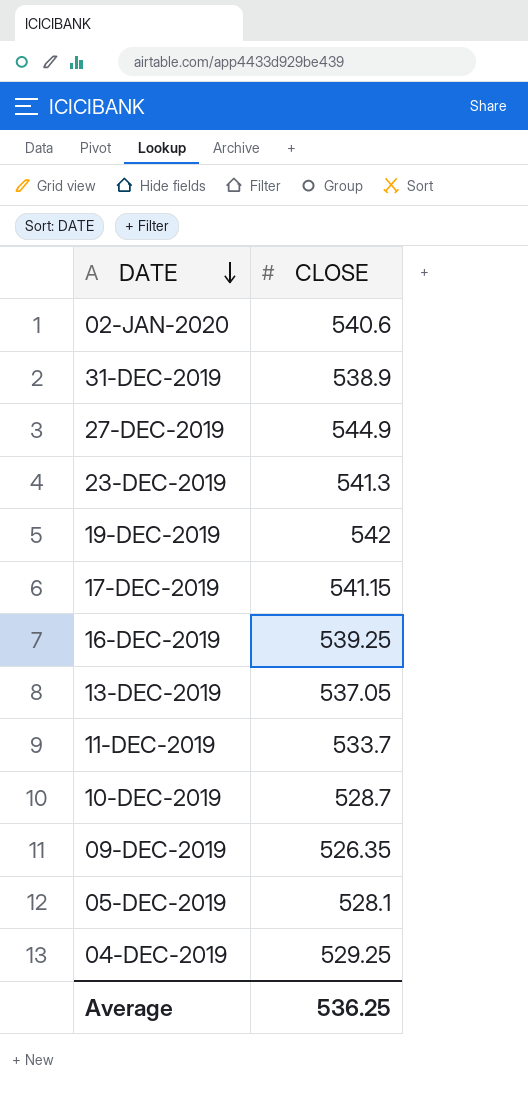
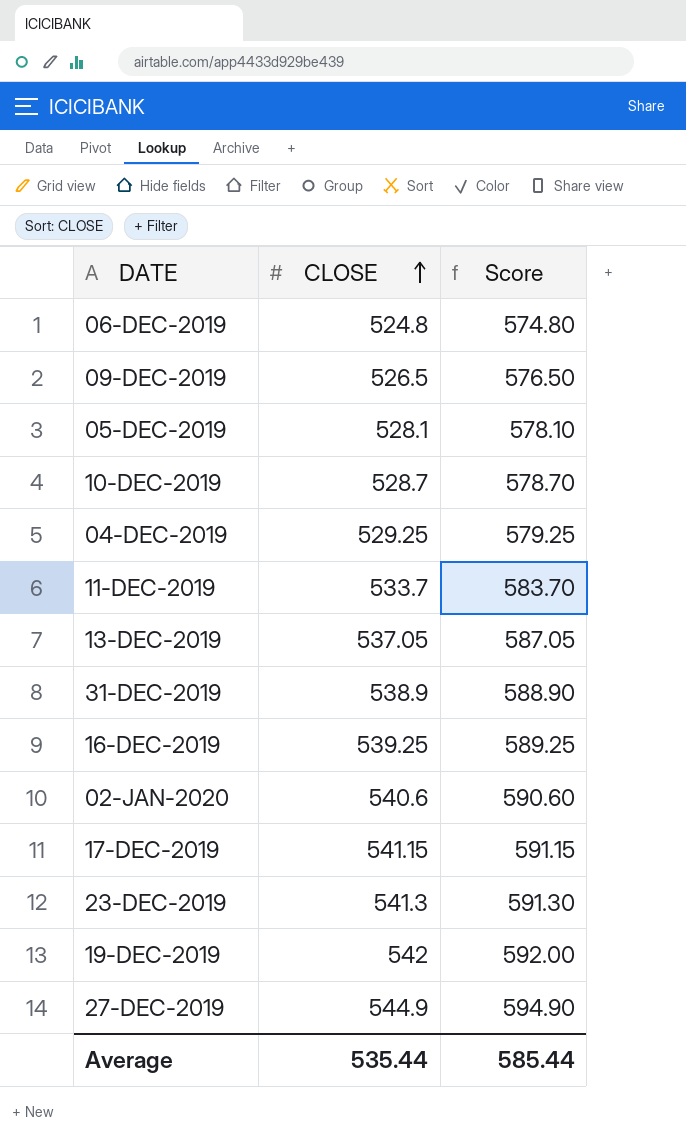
row order: DATE descending -> CLOSE ascending
column Score | formula: none -> [CLOSE] + 50
row 06-DEC-2019: none -> 524.8 | 574.80
09-DEC-2019 | CLOSE: 526.35 -> 526.5
Average | CLOSE: 536.25 -> 535.44

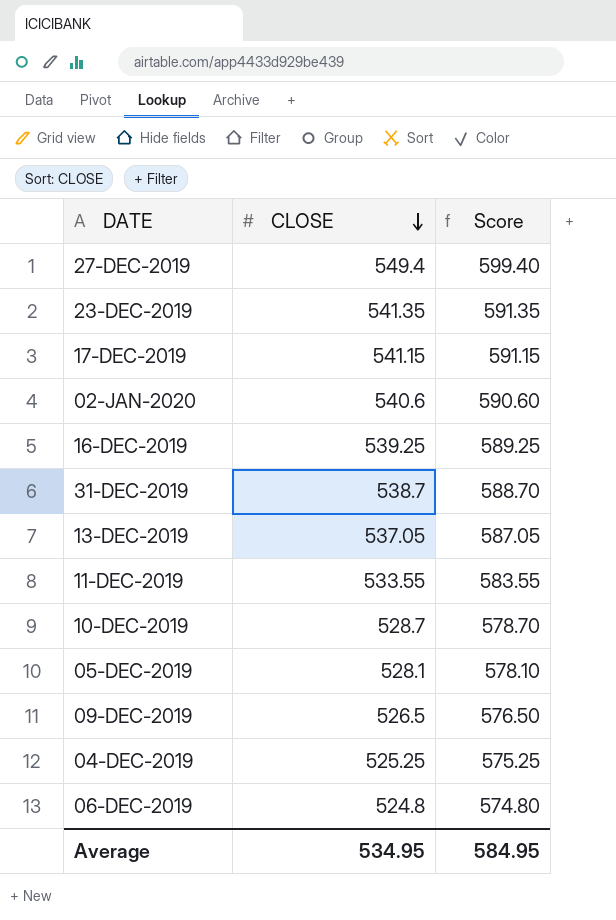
row order: CLOSE ascending -> CLOSE descending
row 19-DEC-2019: 542 | 592.00 -> none
27-DEC-2019 | CLOSE: 544.9 -> 549.4
27-DEC-2019 | Score: 594.90 -> 599.40
23-DEC-2019 | CLOSE: 541.3 -> 541.35
23-DEC-2019 | Score: 591.30 -> 591.35
31-DEC-2019 | CLOSE: 538.9 -> 538.7
31-DEC-2019 | Score: 588.90 -> 588.70
11-DEC-2019 | CLOSE: 533.7 -> 533.55
11-DEC-2019 | Score: 583.70 -> 583.55
04-DEC-2019 | CLOSE: 529.25 -> 525.25
04-DEC-2019 | Score: 579.25 -> 575.25
Average | CLOSE: 535.44 -> 534.95
Average | Score: 585.44 -> 584.95

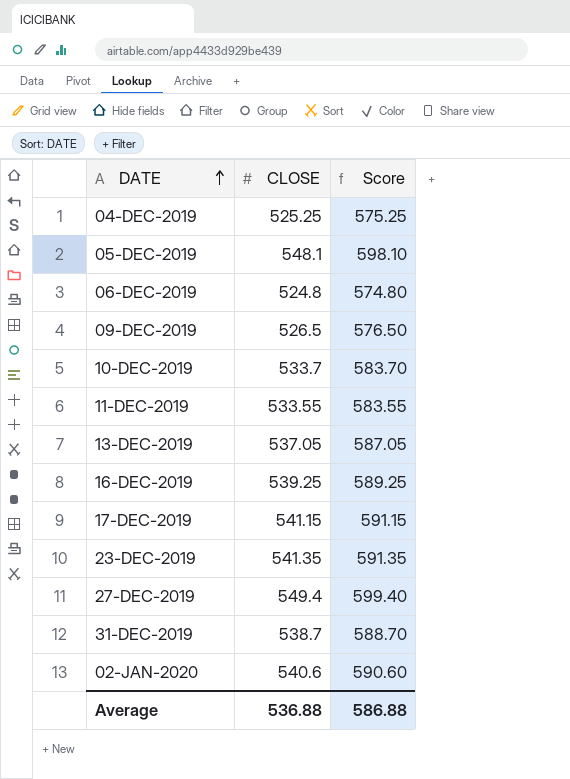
row order: CLOSE descending -> DATE ascending
05-DEC-2019 | CLOSE: 528.1 -> 548.1
05-DEC-2019 | Score: 578.10 -> 598.10
10-DEC-2019 | CLOSE: 528.7 -> 533.7
10-DEC-2019 | Score: 578.70 -> 583.70
Average | CLOSE: 534.95 -> 536.88
Average | Score: 584.95 -> 586.88

